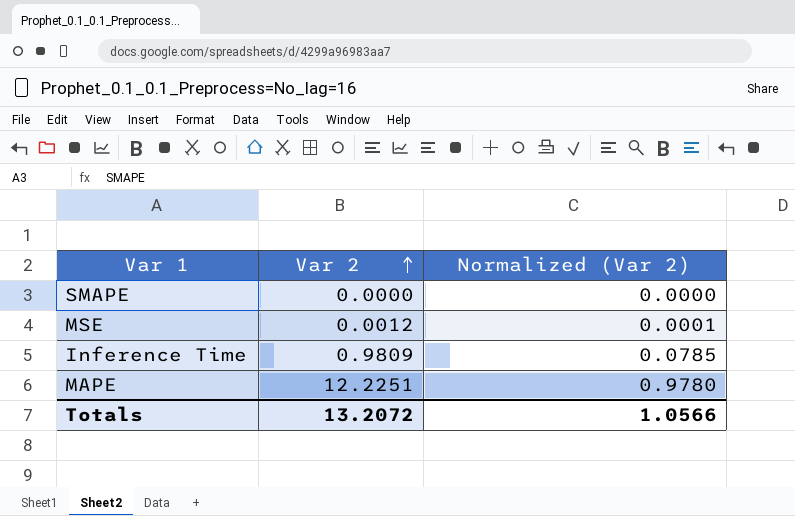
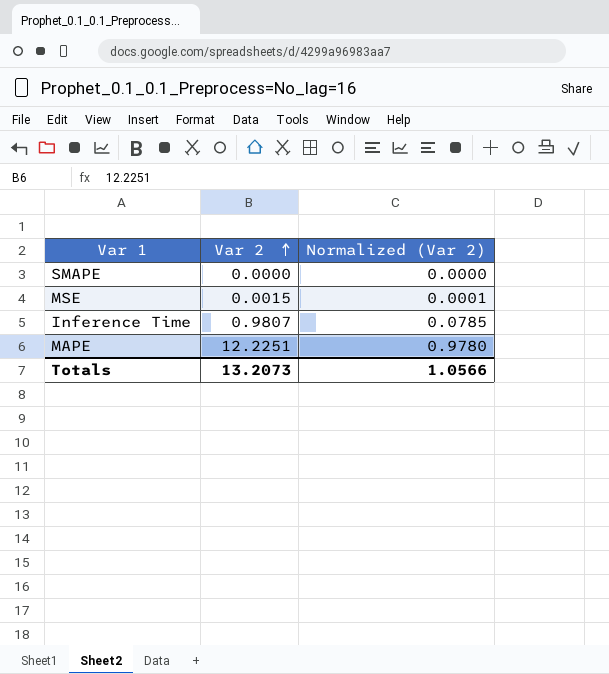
MSE | Var 2: 0.0012 -> 0.0015
Inference Time | Var 2: 0.9809 -> 0.9807
Totals | Var 2: 13.2072 -> 13.2073

